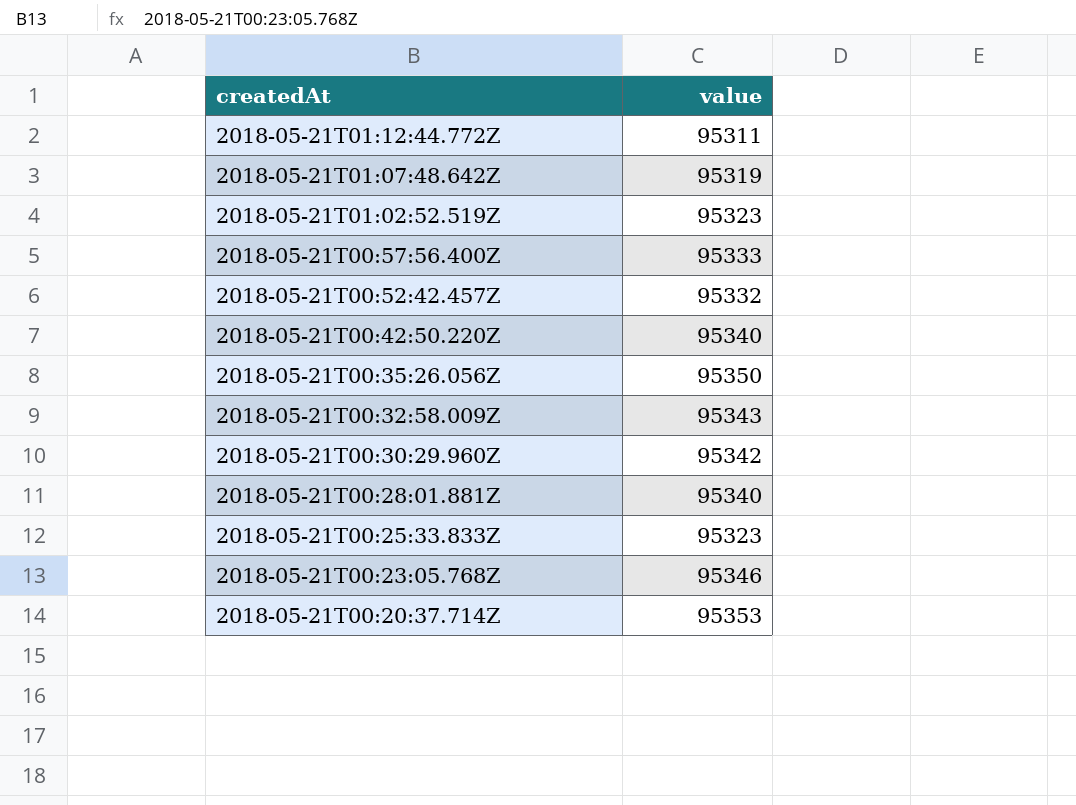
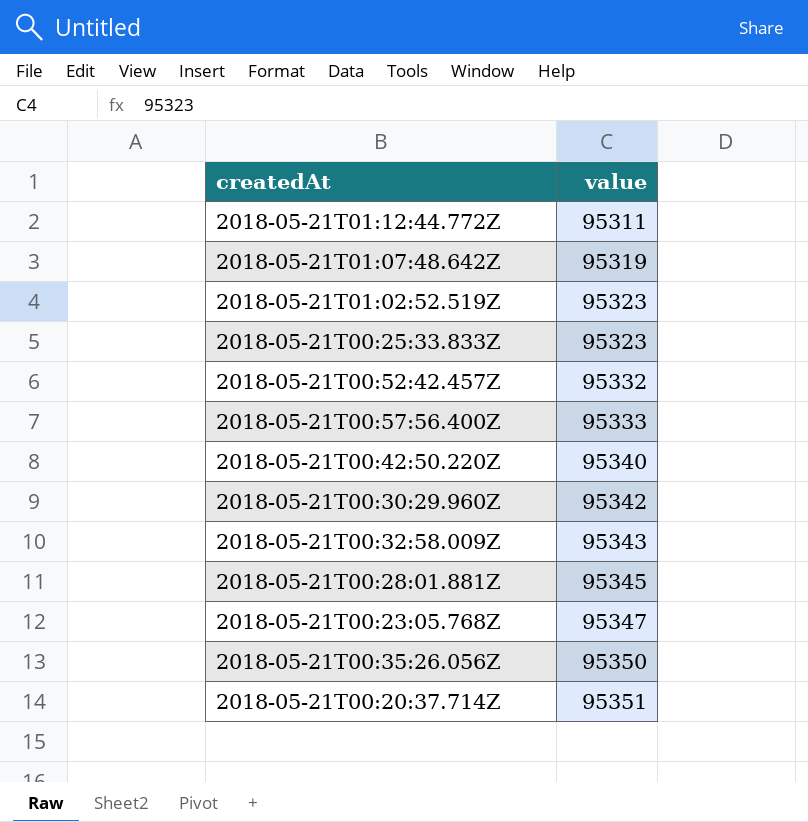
row order: createdAt descending -> value ascending
2018-05-21T00:28:01.881Z | value: 95340 -> 95345
2018-05-21T00:23:05.768Z | value: 95346 -> 95347
2018-05-21T00:20:37.714Z | value: 95353 -> 95351

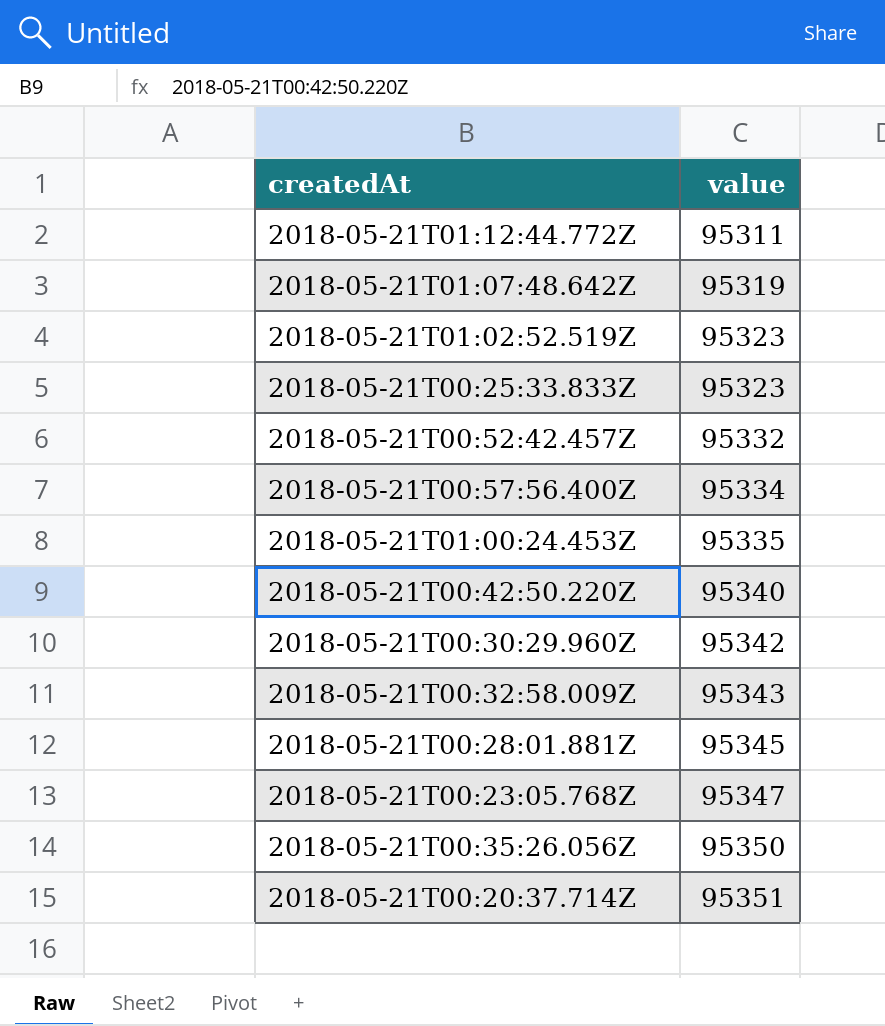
2018-05-21T00:57:56.400Z | value: 95333 -> 95334
row 2018-05-21T01:00:24.453Z: none -> 95335

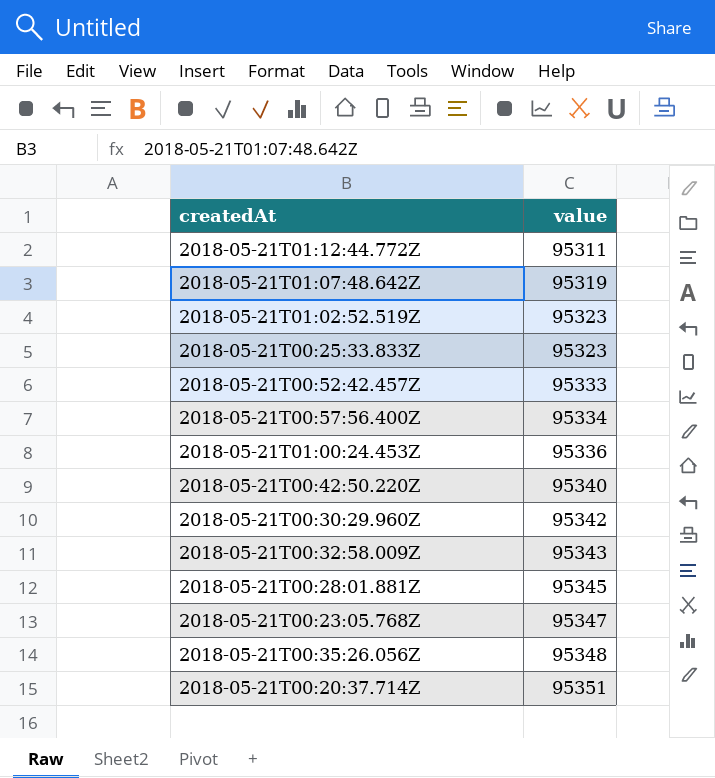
2018-05-21T00:52:42.457Z | value: 95332 -> 95333
2018-05-21T01:00:24.453Z | value: 95335 -> 95336
2018-05-21T00:35:26.056Z | value: 95350 -> 95348

